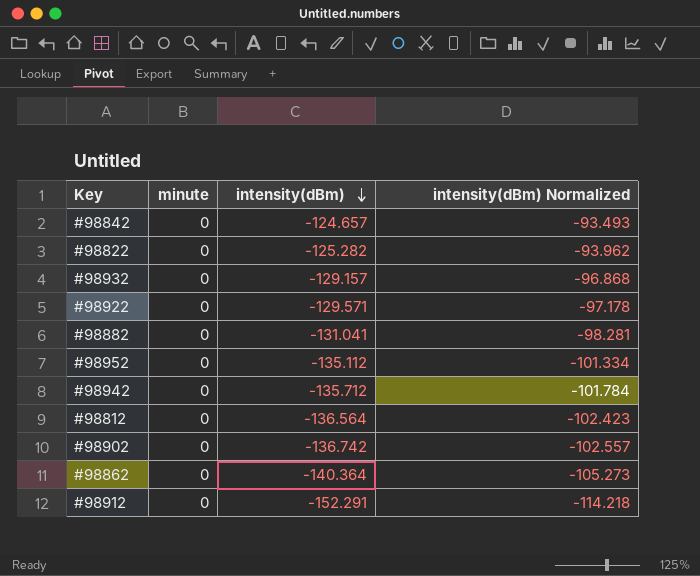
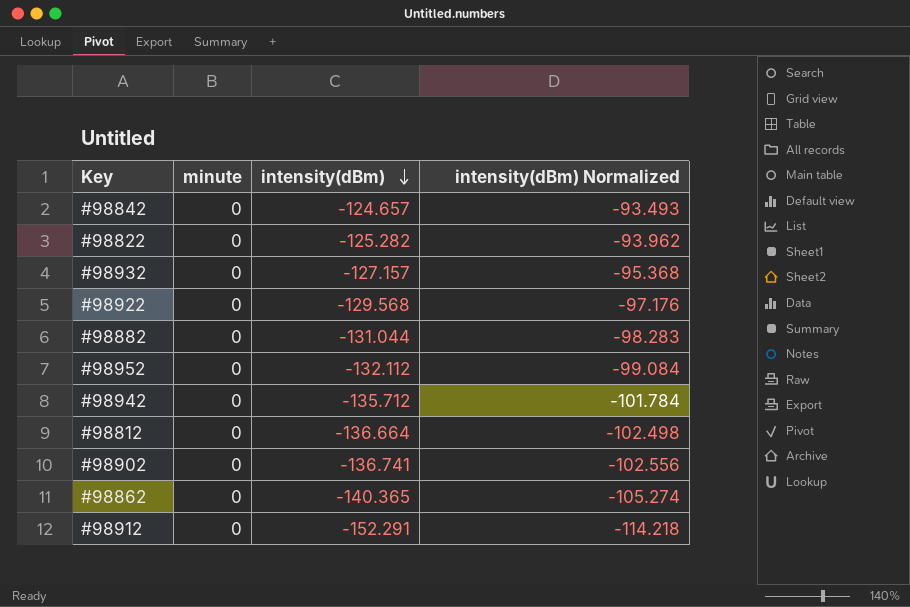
#98932 | intensity(dBm): -129.157 -> -127.157
#98932 | intensity(dBm) Normalized: -96.868 -> -95.368
#98922 | intensity(dBm): -129.571 -> -129.568
#98922 | intensity(dBm) Normalized: -97.178 -> -97.176
#98882 | intensity(dBm): -131.041 -> -131.044
#98882 | intensity(dBm) Normalized: -98.281 -> -98.283
#98952 | intensity(dBm): -135.112 -> -132.112
#98952 | intensity(dBm) Normalized: -101.334 -> -99.084
#98812 | intensity(dBm): -136.564 -> -136.664
#98812 | intensity(dBm) Normalized: -102.423 -> -102.498
#98902 | intensity(dBm): -136.742 -> -136.741
#98902 | intensity(dBm) Normalized: -102.557 -> -102.556
#98862 | intensity(dBm): -140.364 -> -140.365
#98862 | intensity(dBm) Normalized: -105.273 -> -105.274

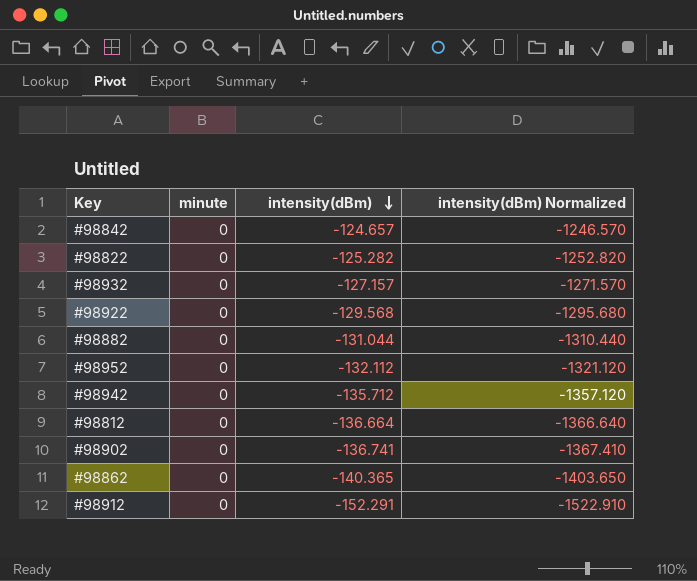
column intensity(dBm) Normalized | formula: [intensity(dBm)] * 0.75 -> [intensity(dBm)] * 10

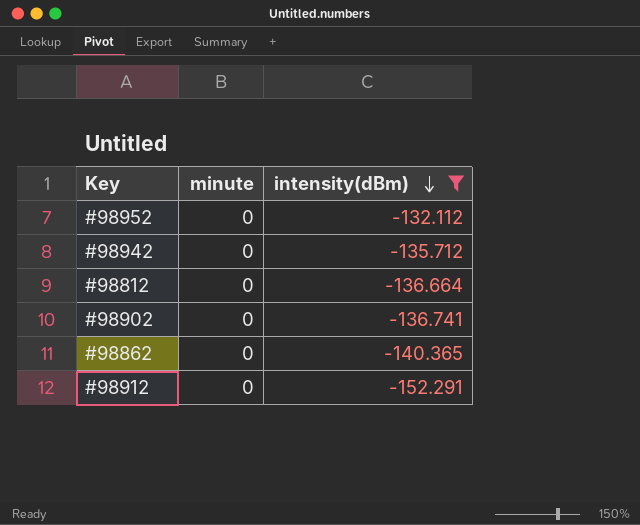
filter: none -> intensity(dBm) <= -132.112
column intensity(dBm) Normalized | formula: [intensity(dBm)] * 10 -> none

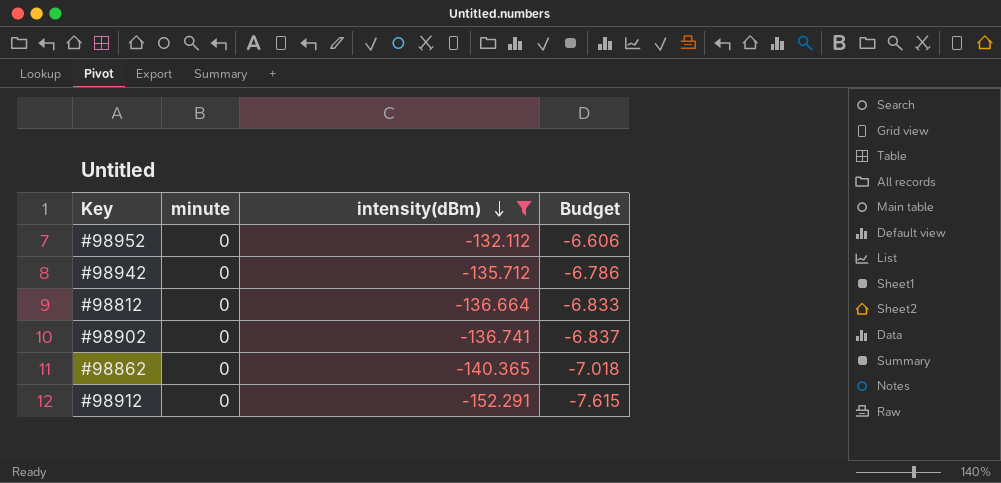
column Budget | formula: none -> [intensity(dBm)] * 0.05

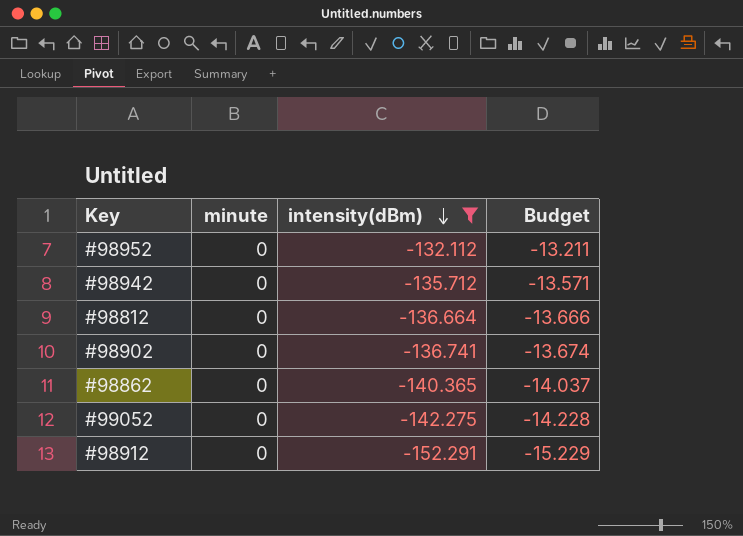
column Budget | formula: [intensity(dBm)] * 0.05 -> [intensity(dBm)] * 0.1
row #99052: none -> 0 | -142.275 | -14.228

